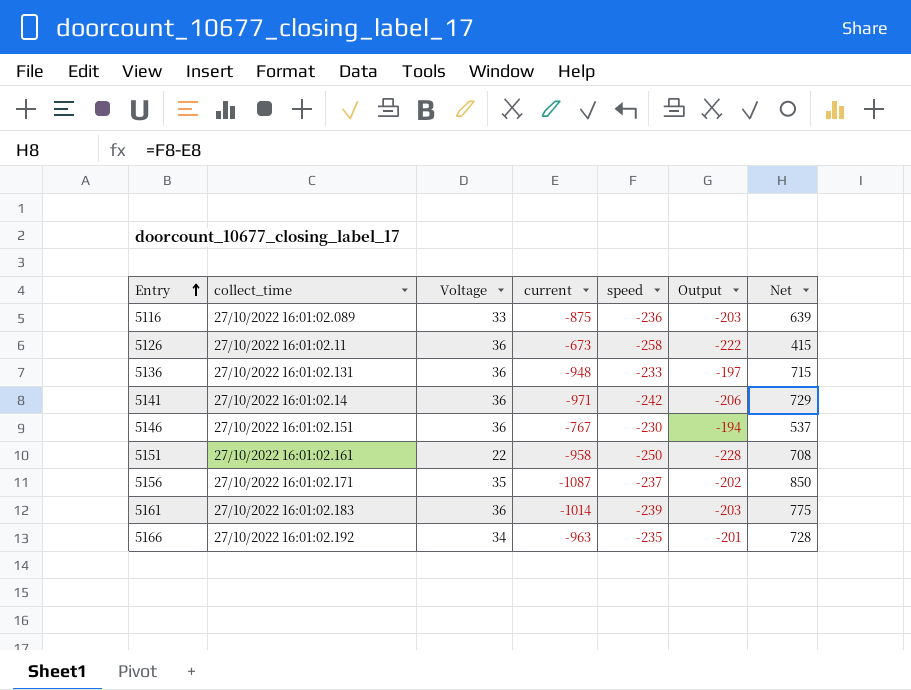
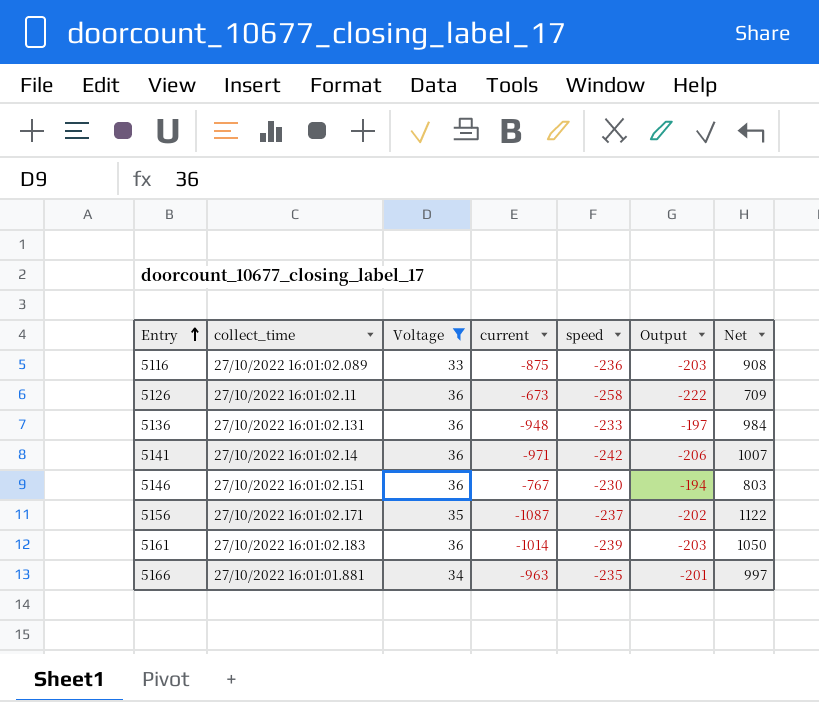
filter: none -> Voltage != 22
column Net | formula: [speed] - [current] -> [Voltage] - [current]
5166 | collect_time: 27/10/2022 16:01:02.192 -> 27/10/2022 16:01:01.881

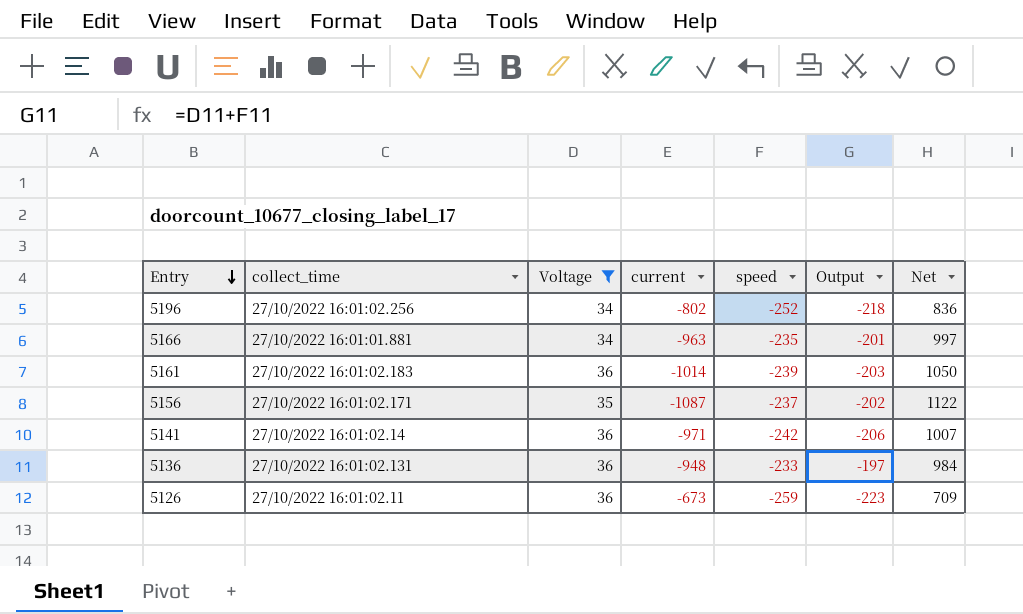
row order: Entry ascending -> Entry descending
row 5116: 27/10/2022 16:01:02.089 | 33 | -875 | -236 | -203 | 908 -> none
row 5146: 27/10/2022 16:01:02.151 | 36 | -767 | -230 | -194 | 803 -> none
row 5196: none -> 27/10/2022 16:01:02.256 | 34 | -802 | -252 | -218 | 836
5126 | speed: -258 -> -259
5126 | Output: -222 -> -223

